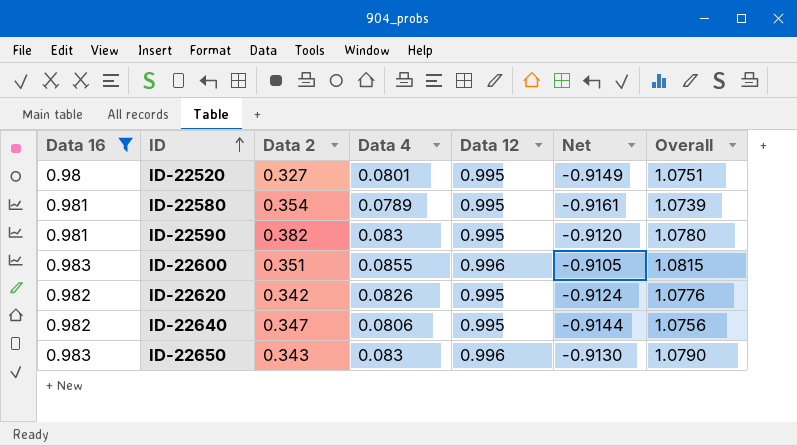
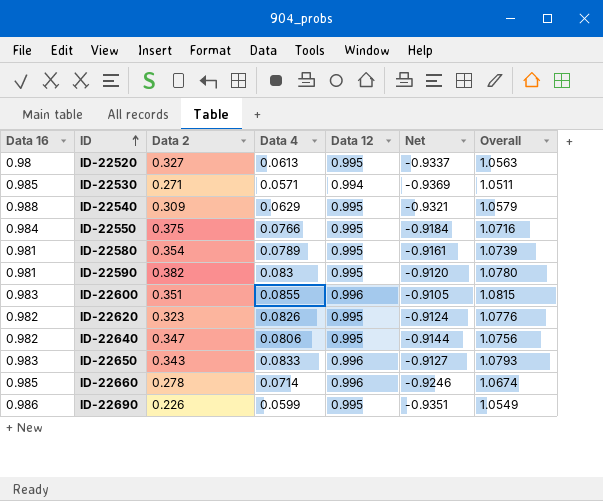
filter: Data 16 <= 0.983 -> none
ID-22520 | Data 4: 0.0801 -> 0.0613
ID-22520 | Net: -0.9149 -> -0.9337
ID-22520 | Overall: 1.0751 -> 1.0563
ID-22620 | Data 2: 0.342 -> 0.323
ID-22650 | Data 4: 0.083 -> 0.0833
ID-22650 | Net: -0.9130 -> -0.9127
ID-22650 | Overall: 1.0790 -> 1.0793

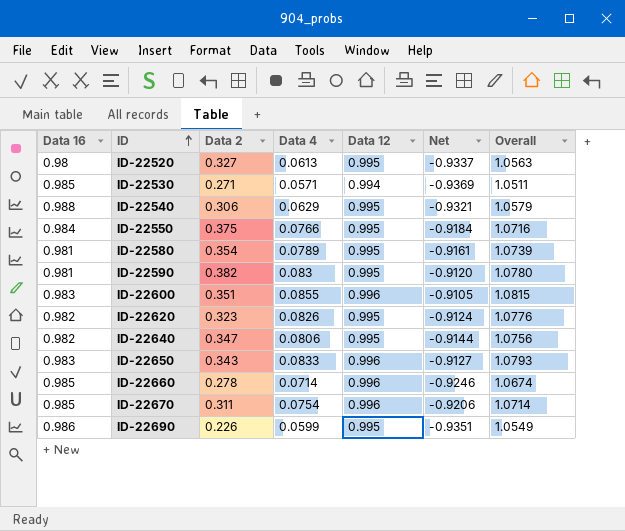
ID-22540 | Data 2: 0.309 -> 0.306
row ID-22670: none -> 0.985 | 0.311 | 0.0754 | 0.996 | -0.9206 | 1.0714

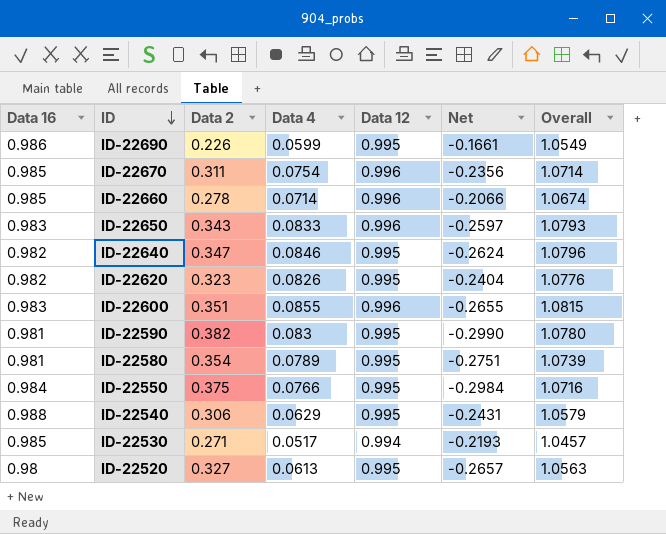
row order: ID ascending -> ID descending
column Net | formula: [Data 4] - [Data 12] -> [Data 4] - [Data 2]
ID-22640 | Data 4: 0.0806 -> 0.0846
ID-22640 | Overall: 1.0756 -> 1.0796
ID-22530 | Data 4: 0.0571 -> 0.0517
ID-22530 | Overall: 1.0511 -> 1.0457

